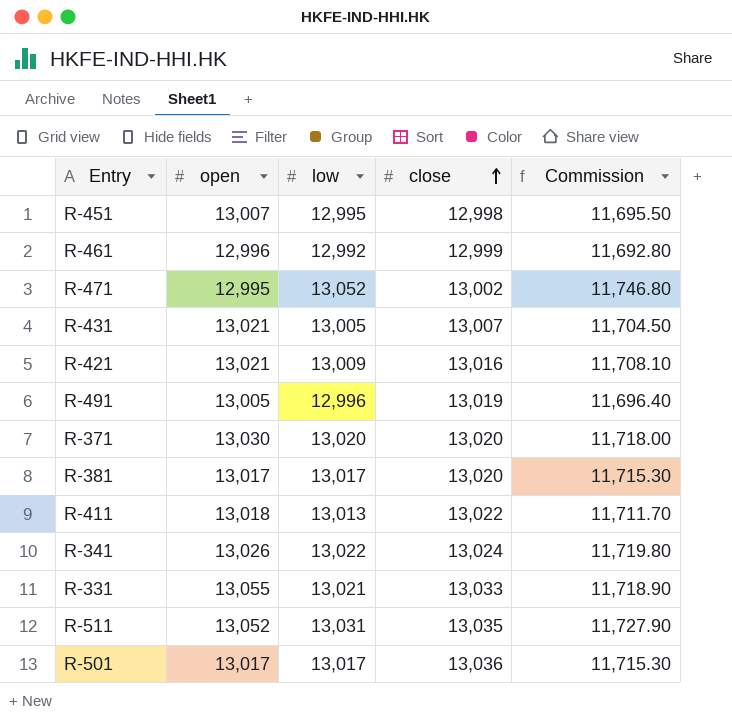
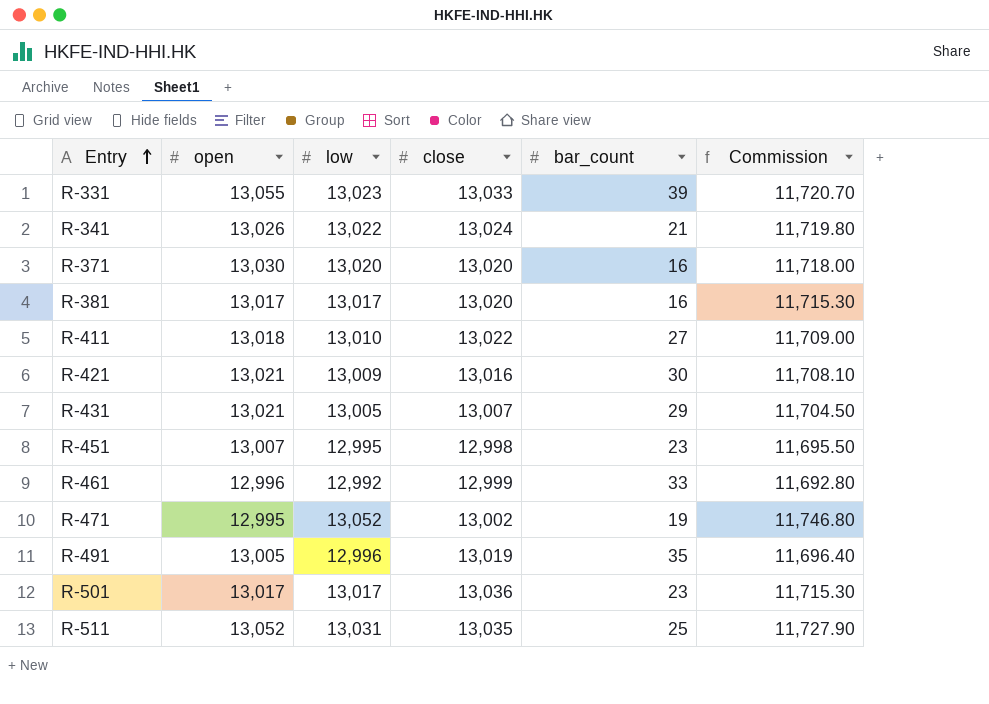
row order: close ascending -> Entry ascending
column bar_count | position: none -> 5
R-331 | low: 13,021 -> 13,023
R-331 | Commission: 11,718.90 -> 11,720.70
R-411 | low: 13,013 -> 13,010
R-411 | Commission: 11,711.70 -> 11,709.00

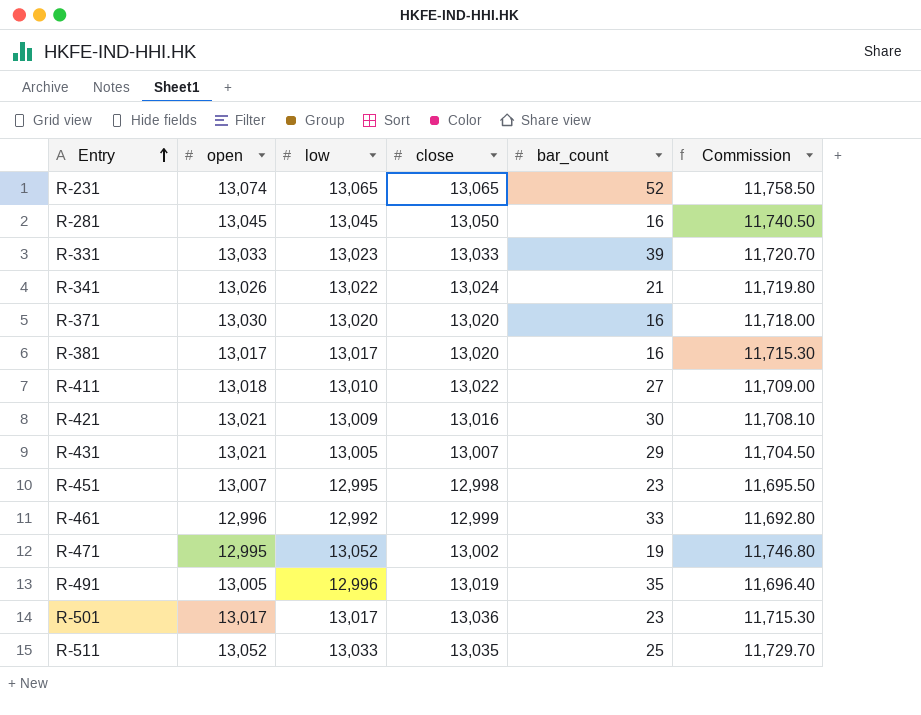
row R-231: none -> 13,074 | 13,065 | 13,065 | 52 | 11,758.50
row R-281: none -> 13,045 | 13,045 | 13,050 | 16 | 11,740.50
R-331 | open: 13,055 -> 13,033
R-511 | low: 13,031 -> 13,033
R-511 | Commission: 11,727.90 -> 11,729.70

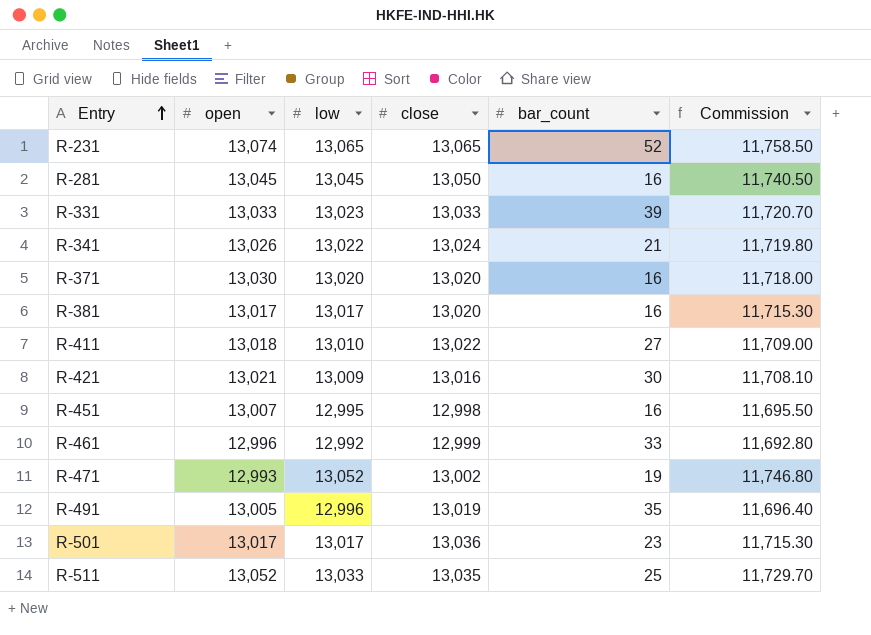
row R-431: 13,021 | 13,005 | 13,007 | 29 | 11,704.50 -> none
R-451 | bar_count: 23 -> 16
R-471 | open: 12,995 -> 12,993

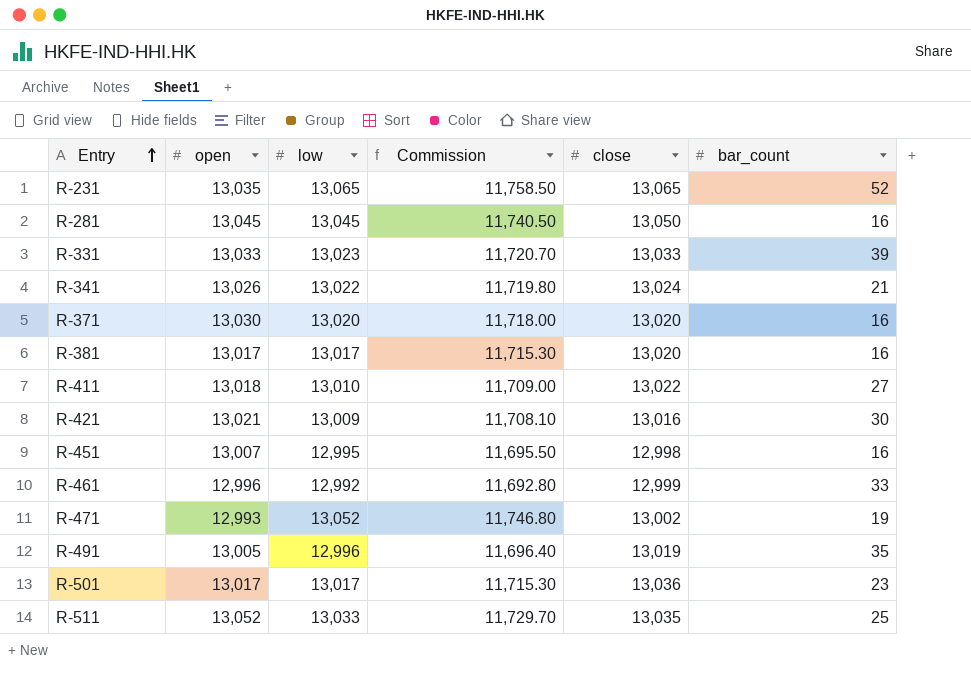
column Commission | position: 6 -> 4
R-231 | open: 13,074 -> 13,035

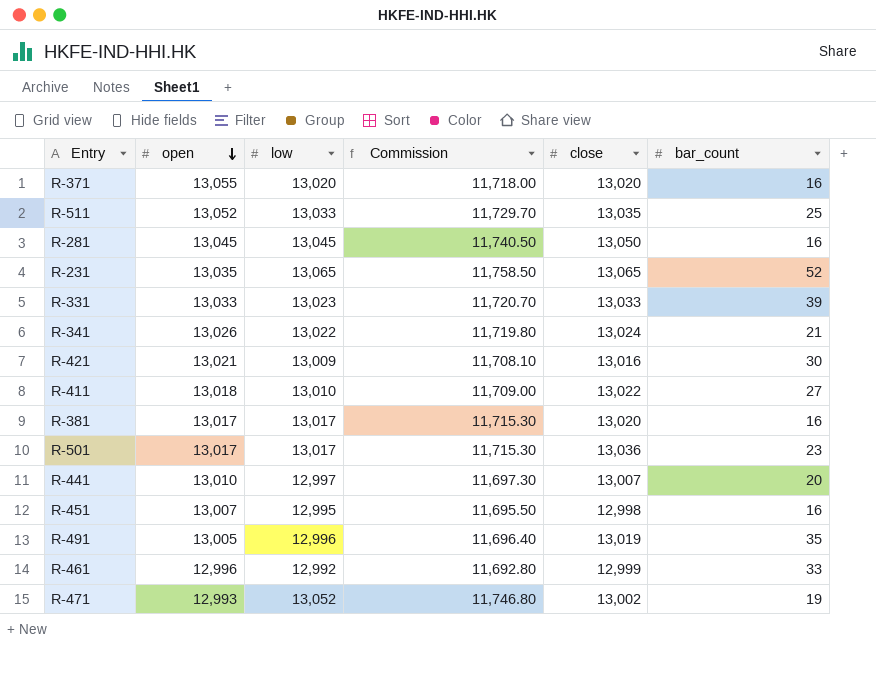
row order: Entry ascending -> open descending
R-371 | open: 13,030 -> 13,055
row R-441: none -> 13,010 | 12,997 | 11,697.30 | 13,007 | 20

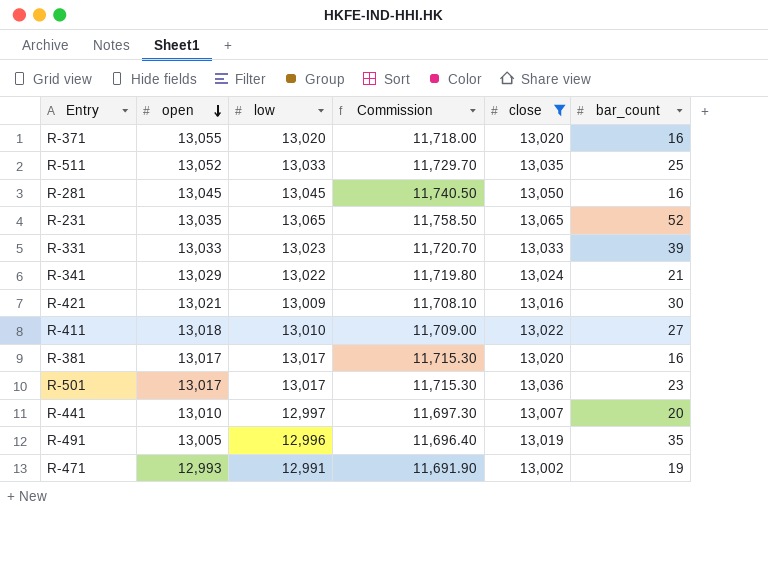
filter: none -> close >= 13,002
R-341 | open: 13,026 -> 13,029
R-471 | low: 13,052 -> 12,991
R-471 | Commission: 11,746.80 -> 11,691.90

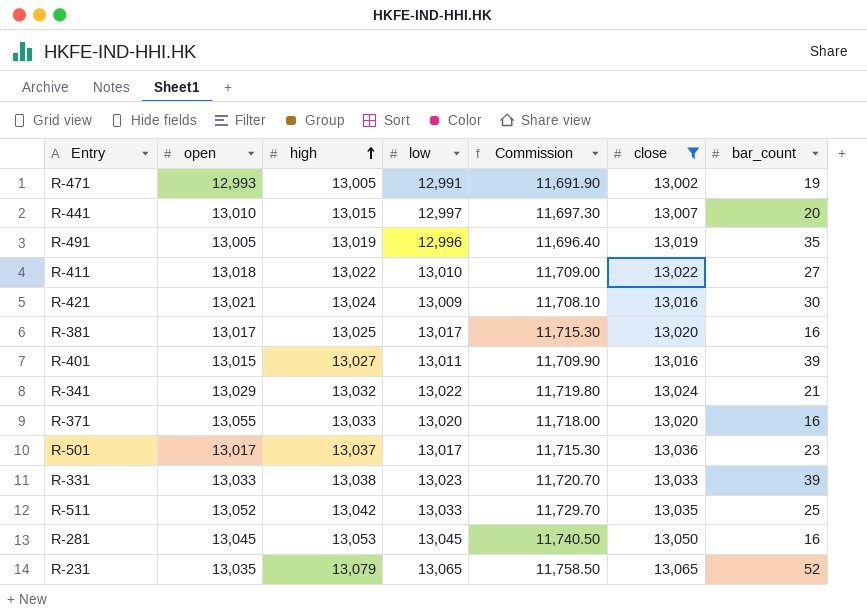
row order: open descending -> high ascending
column high | position: none -> 3
row R-401: none -> 13,015 | 13,027 | 13,011 | 11,709.90 | 13,016 | 39

